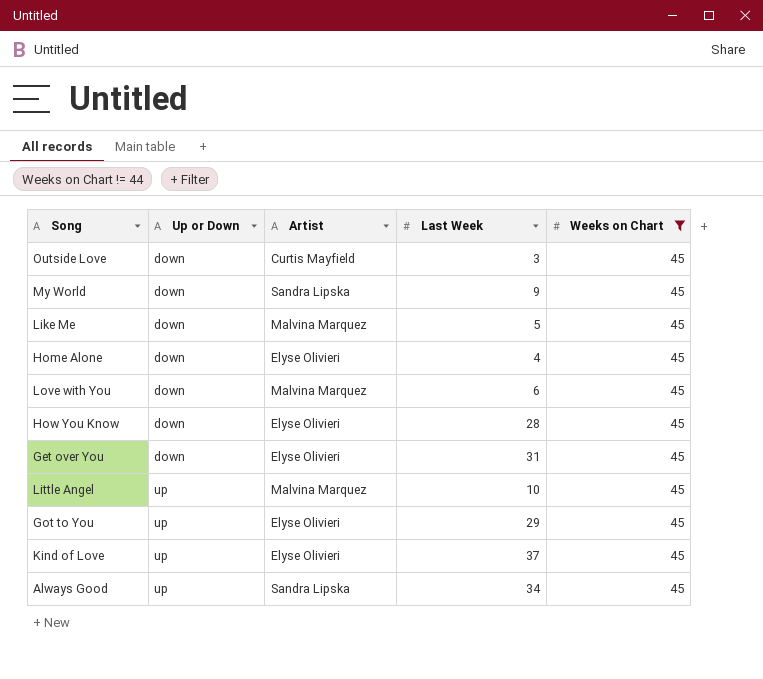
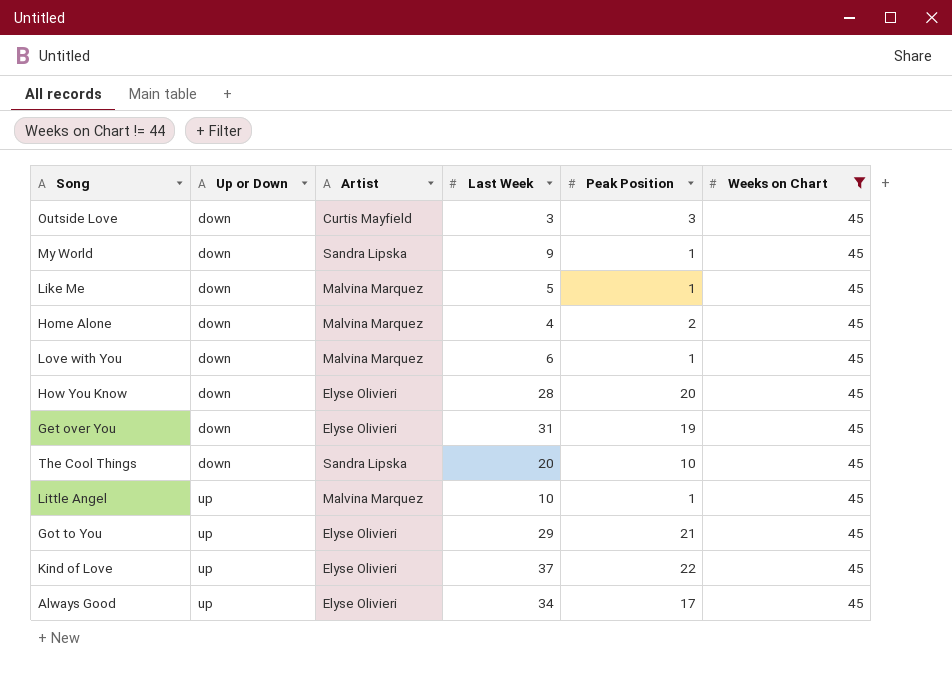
column Peak Position | position: none -> 5
Home Alone | Artist: Elyse Olivieri -> Malvina Marquez
row The Cool Things: none -> down | Sandra Lipska | 20 | 10 | 45
Always Good | Artist: Sandra Lipska -> Elyse Olivieri

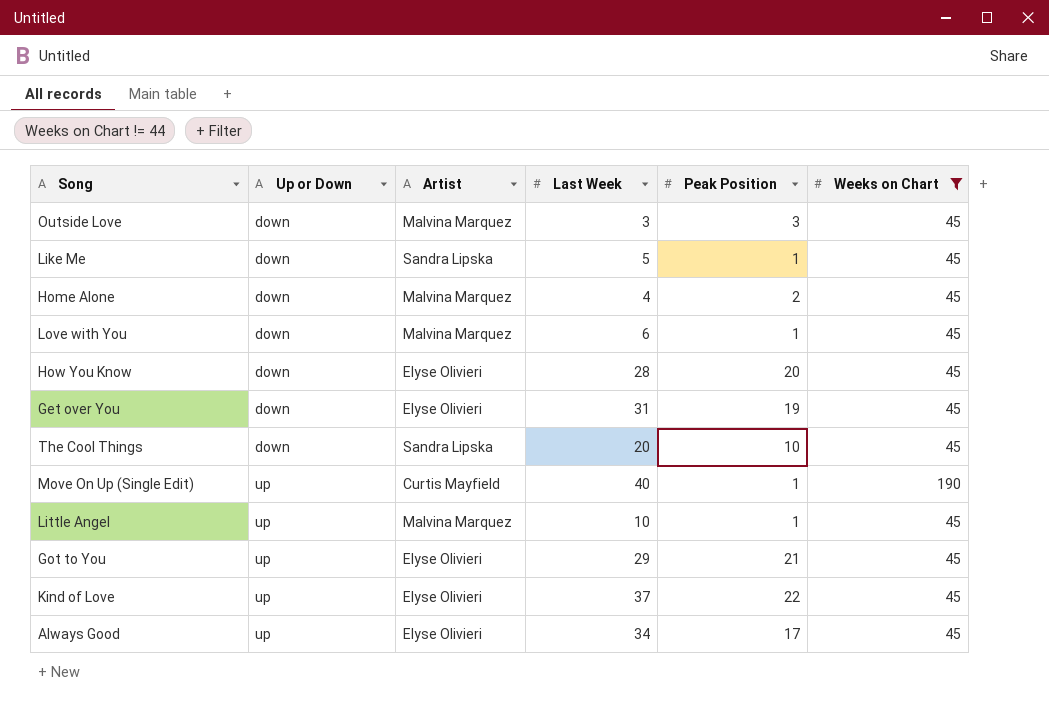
row My World: down | Sandra Lipska | 9 | 1 | 45 -> none
Outside Love | Artist: Curtis Mayfield -> Malvina Marquez
Like Me | Artist: Malvina Marquez -> Sandra Lipska
row Move On Up (Single Edit): none -> up | Curtis Mayfield | 40 | 1 | 190

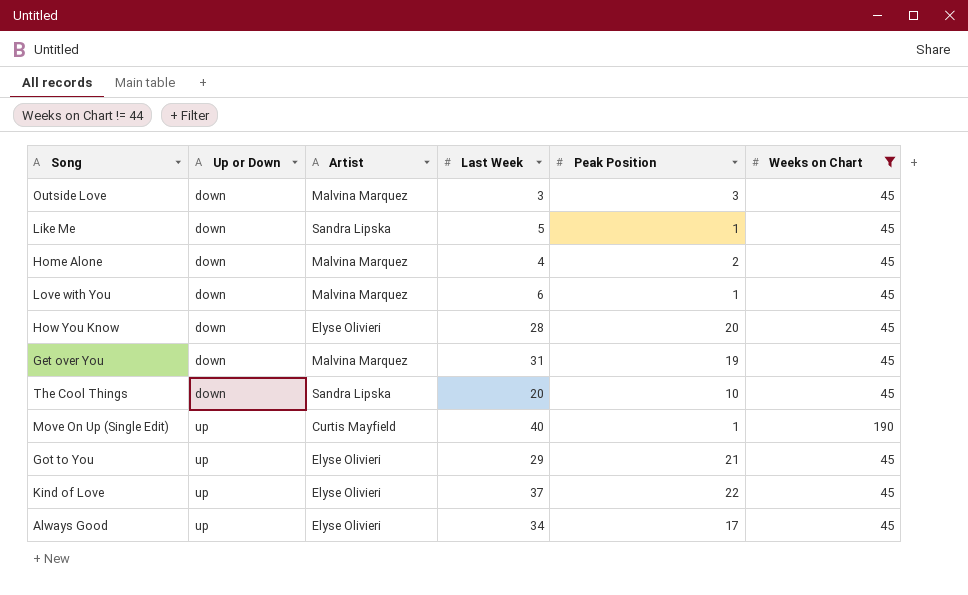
row Little Angel: up | Malvina Marquez | 10 | 1 | 45 -> none
Get over You | Artist: Elyse Olivieri -> Malvina Marquez

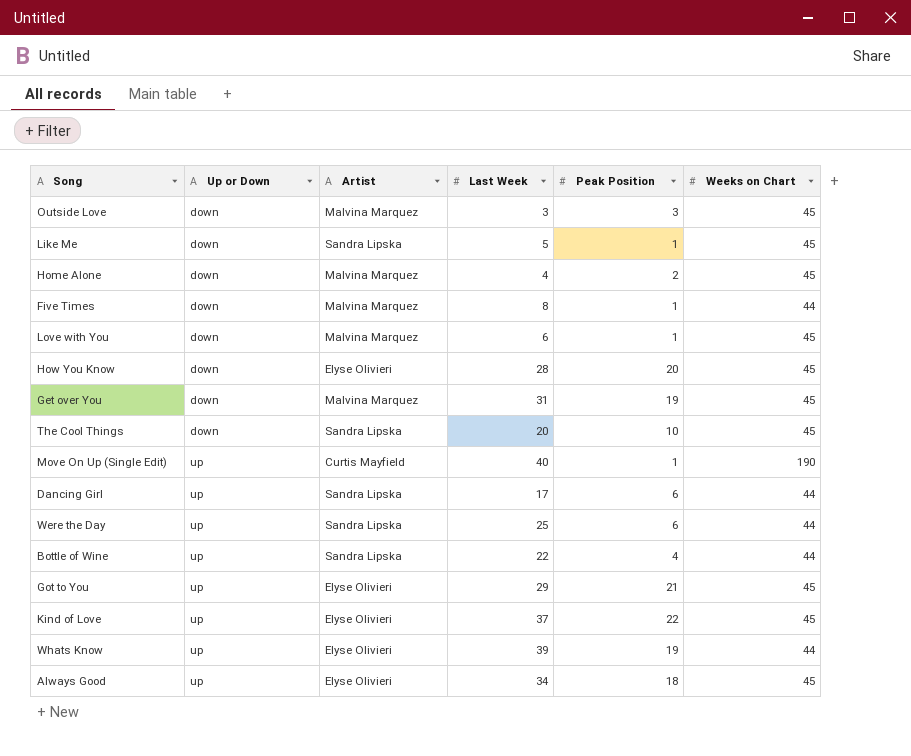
filter: Weeks on Chart != 44 -> none
Always Good | Peak Position: 17 -> 18

